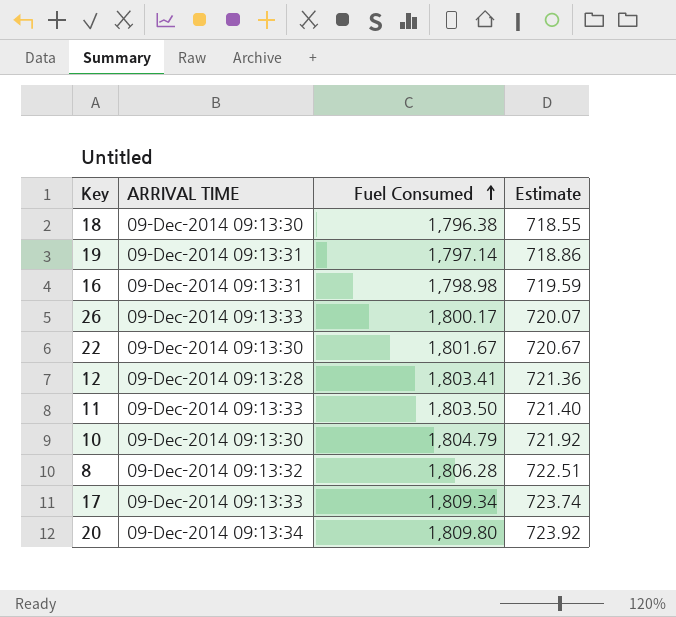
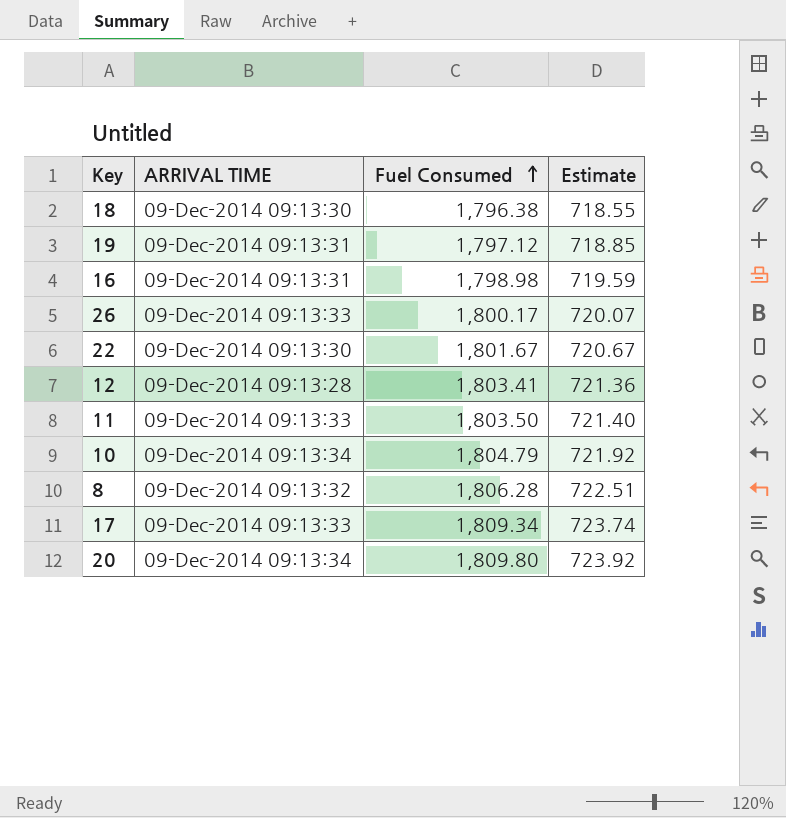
19 | Fuel Consumed: 1,797.14 -> 1,797.12
19 | Estimate: 718.86 -> 718.85
10 | ARRIVAL TIME: 09-Dec-2014 09:13:30 -> 09-Dec-2014 09:13:34

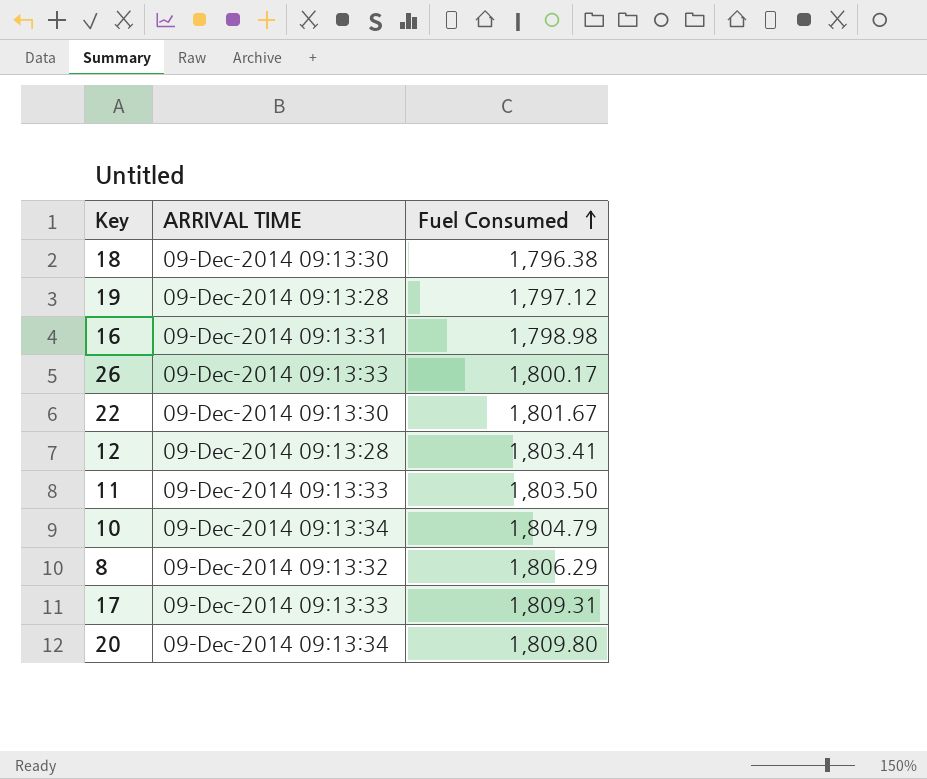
column Estimate | formula: [Fuel Consumed] * 0.4 -> none
19 | ARRIVAL TIME: 09-Dec-2014 09:13:31 -> 09-Dec-2014 09:13:28
8 | Fuel Consumed: 1,806.28 -> 1,806.29
17 | Fuel Consumed: 1,809.34 -> 1,809.31

